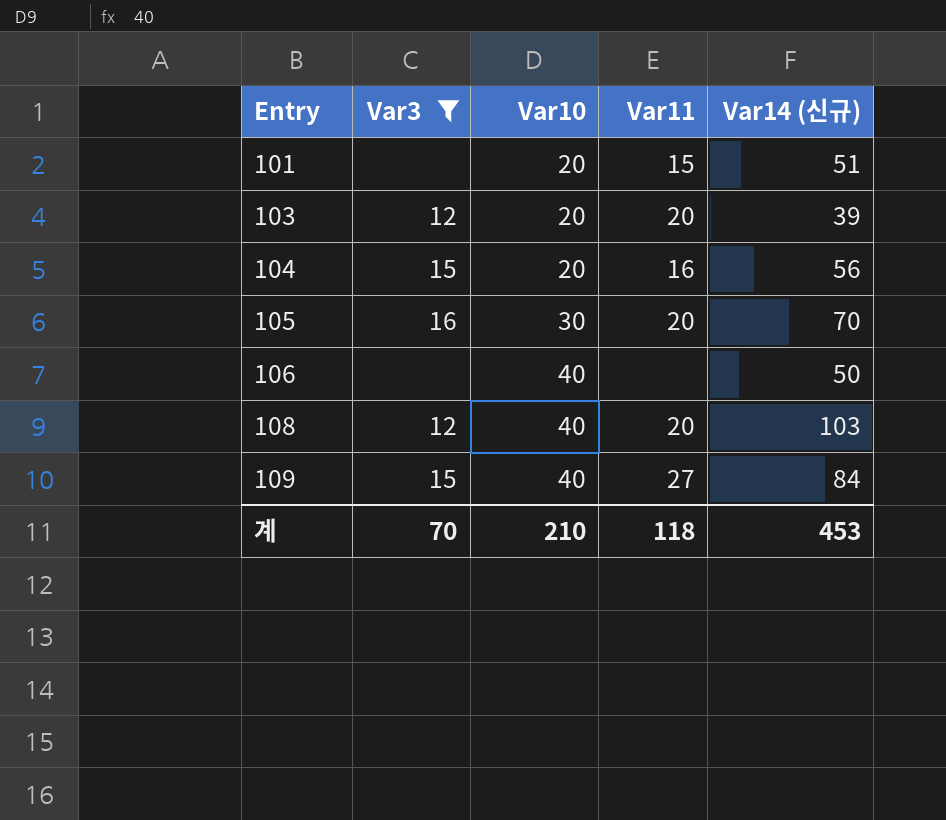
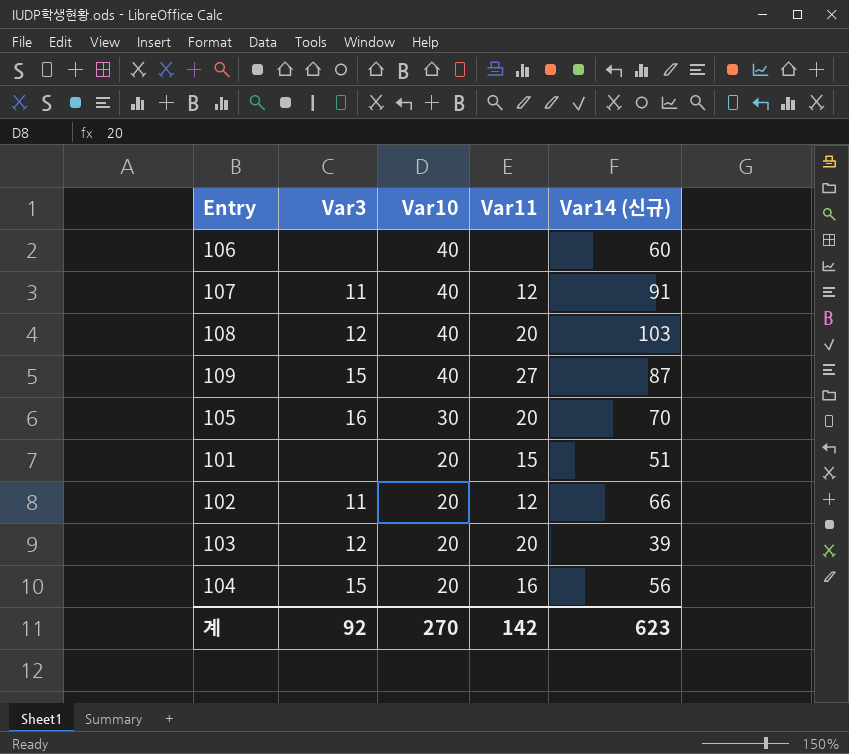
filter: Var3 != 11 -> none
row order: Entry ascending -> Var10 descending
106 | Var14 (신규): 50 -> 60
109 | Var14 (신규): 84 -> 87
계 | Var3: 70 -> 92
계 | Var10: 210 -> 270
계 | Var11: 118 -> 142
계 | Var14 (신규): 453 -> 623

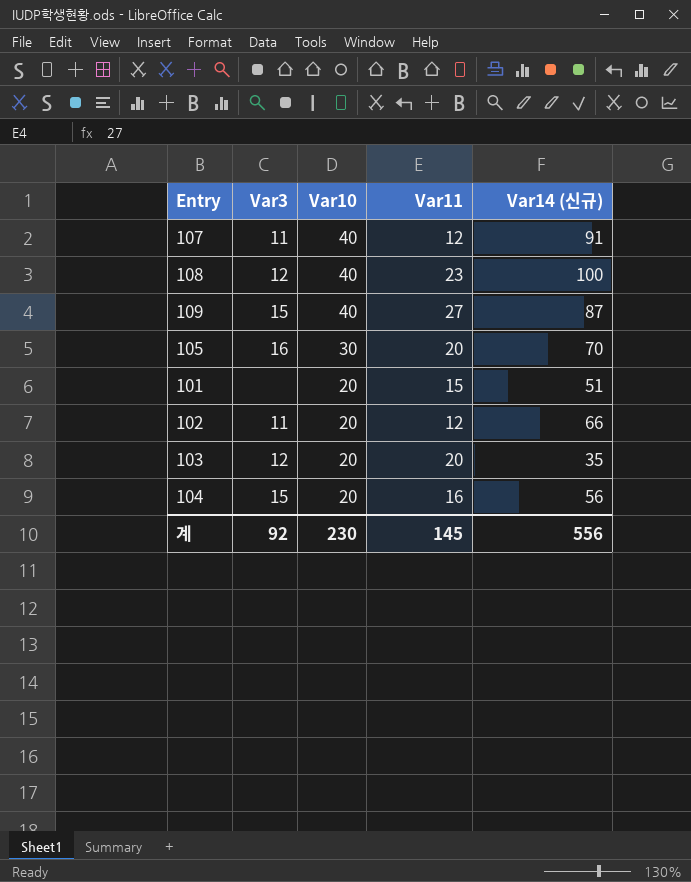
row 106: none | 40 | none | 60 -> none
108 | Var11: 20 -> 23
108 | Var14 (신규): 103 -> 100
103 | Var14 (신규): 39 -> 35
계 | Var10: 270 -> 230
계 | Var11: 142 -> 145
계 | Var14 (신규): 623 -> 556

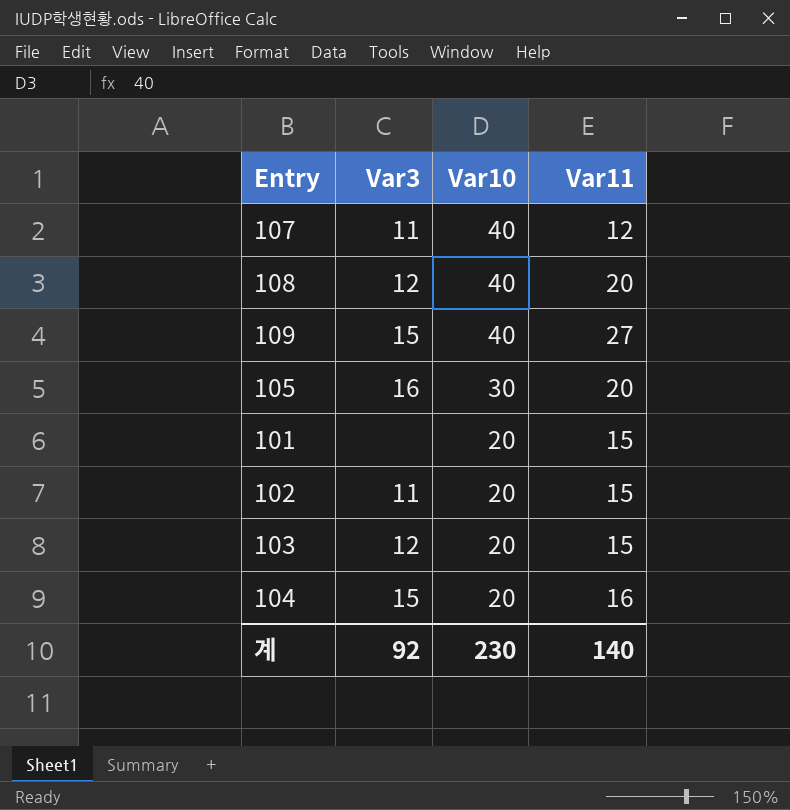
column Var14 (신규) | position: 5 -> none
108 | Var11: 23 -> 20
102 | Var11: 12 -> 15
103 | Var11: 20 -> 15
계 | Var11: 145 -> 140

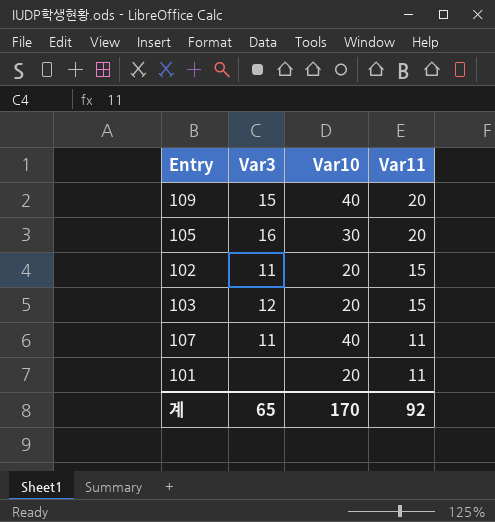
row order: Var10 descending -> Var11 descending
row 108: 12 | 40 | 20 -> none
row 104: 15 | 20 | 16 -> none
109 | Var11: 27 -> 20
107 | Var11: 12 -> 11
101 | Var11: 15 -> 11
계 | Var3: 92 -> 65
계 | Var10: 230 -> 170
계 | Var11: 140 -> 92

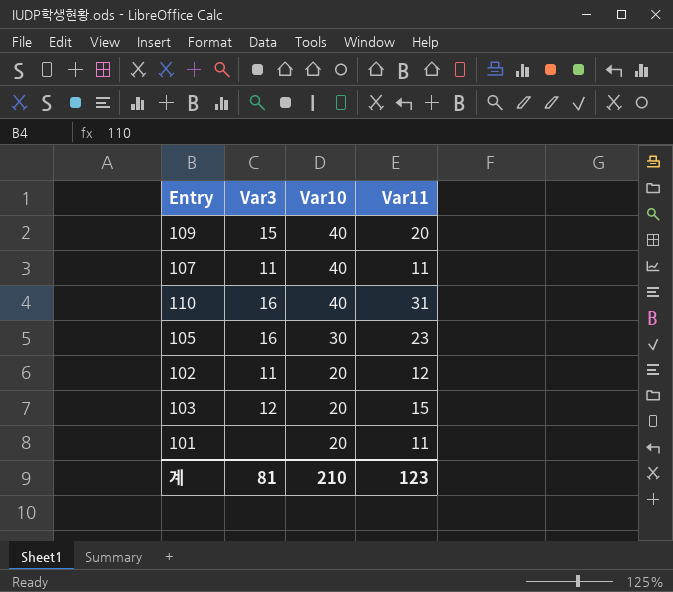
row order: Var11 descending -> Var10 descending
row 110: none -> 16 | 40 | 31
105 | Var11: 20 -> 23
102 | Var11: 15 -> 12
계 | Var3: 65 -> 81
계 | Var10: 170 -> 210
계 | Var11: 92 -> 123

